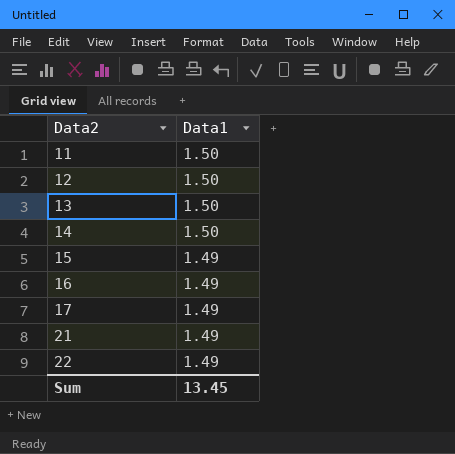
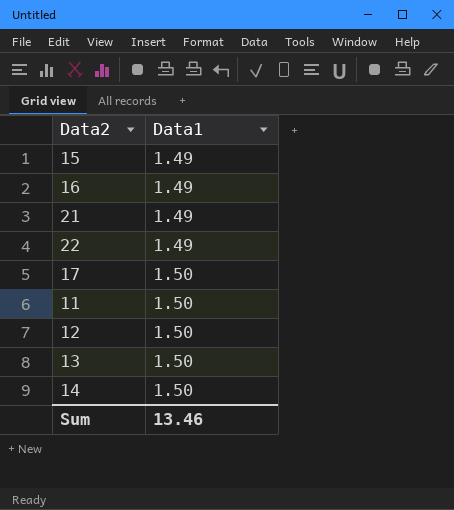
row order: Data2 ascending -> Data1 ascending
17 | Data1: 1.49 -> 1.50
Sum | Data1: 13.45 -> 13.46

